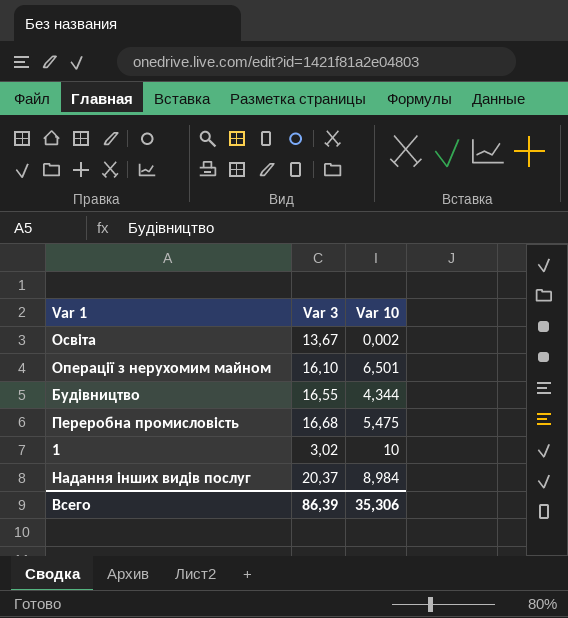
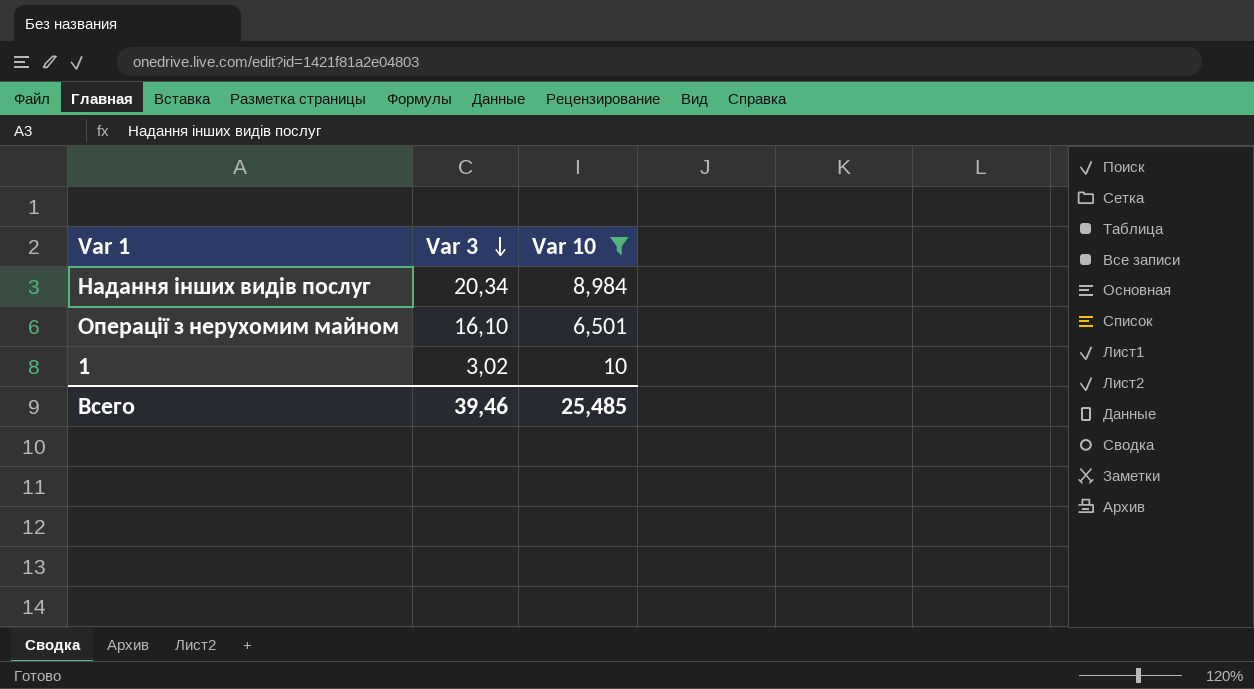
filter: none -> Var 10 >= 6,501
row order: none -> Var 3 descending
Надання інших видів послуг | Var 3: 20,37 -> 20,34
Всего | Var 3: 86,39 -> 39,46
Всего | Var 10: 35,306 -> 25,485

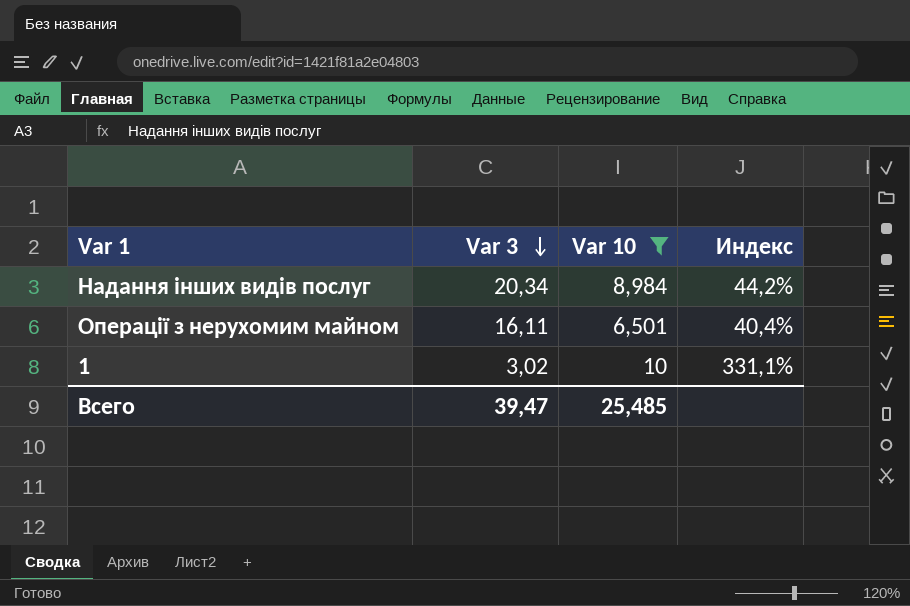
column Индекс | formula: none -> [Var 10] / [Var 3]
Операції з нерухомим майном | Var 3: 16,10 -> 16,11
Всего | Var 3: 39,46 -> 39,47

